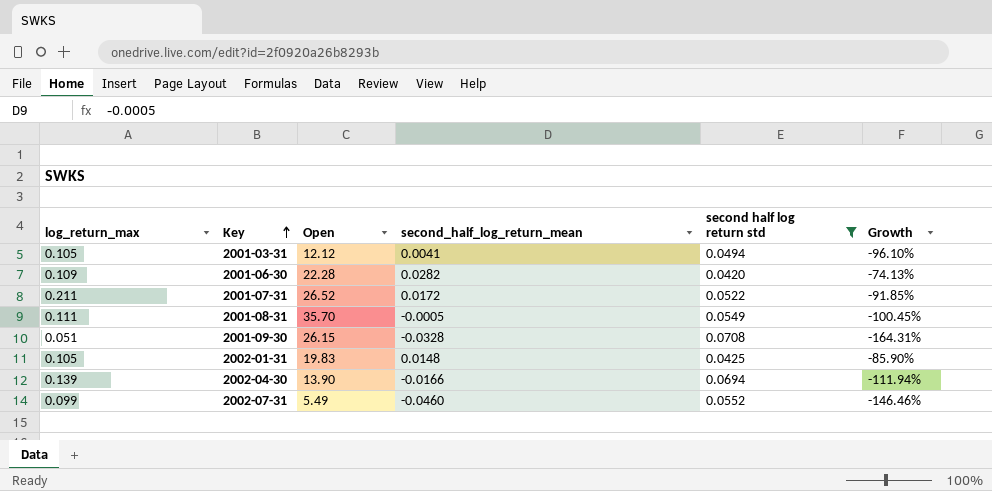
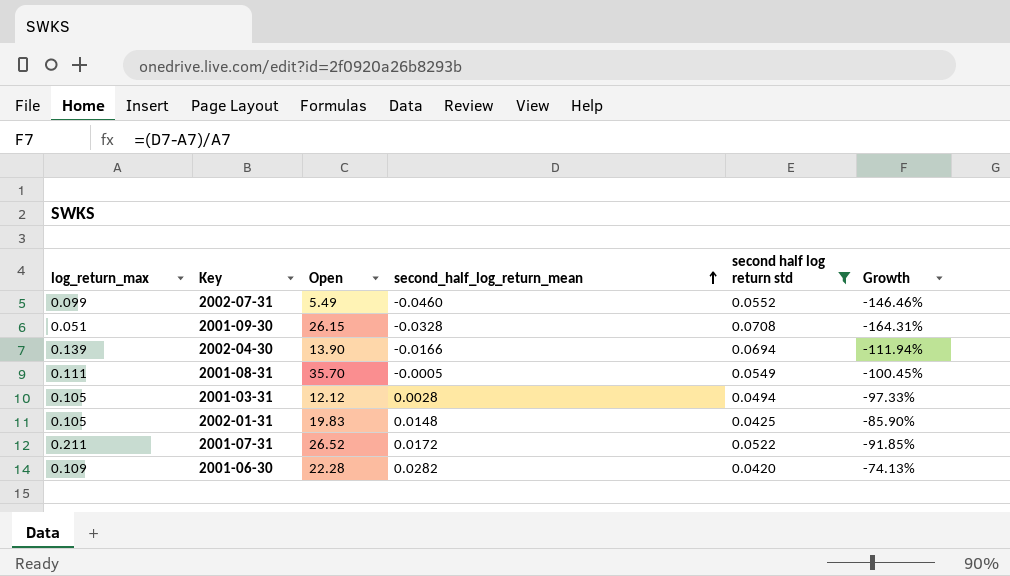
row order: Key ascending -> second_half_log_return_mean ascending
2001-03-31 | second_half_log_return_mean: 0.0041 -> 0.0028
2001-03-31 | Growth: -96.10% -> -97.33%

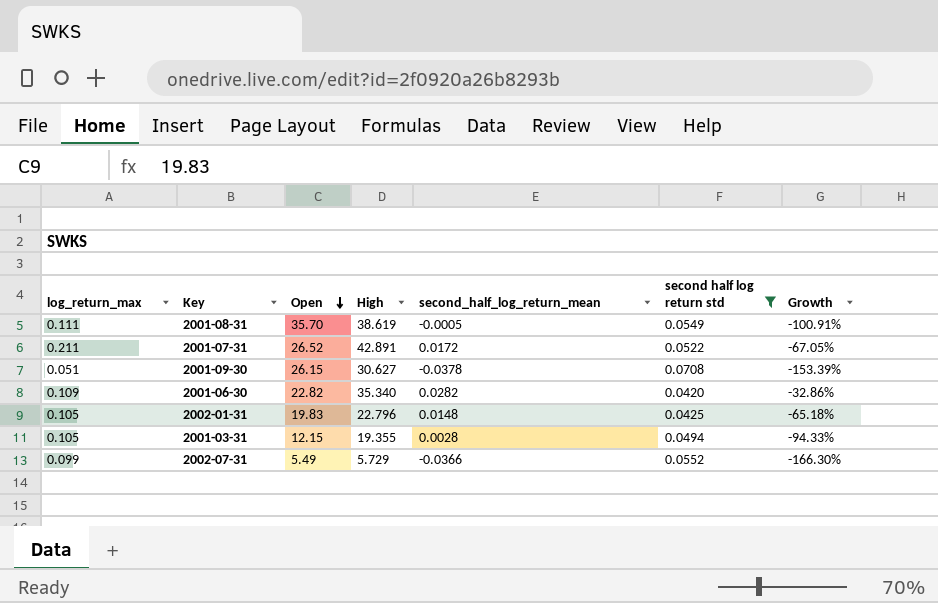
row order: second_half_log_return_mean ascending -> Open descending
column High | position: none -> 4
column Growth | formula: ([second_half_log_return_mean] - [log_return_max]) / [log_return_max] -> ([second_half_log_return_mean] - [second half log return std]) / [second half log return std]
row 2002-04-30: 0.139 | 13.90 | -0.0166 | 0.0694 | -111.94% -> none
2001-09-30 | second_half_log_return_mean: -0.0328 -> -0.0378
2001-06-30 | Open: 22.28 -> 22.82
2001-03-31 | Open: 12.12 -> 12.15
2002-07-31 | second_half_log_return_mean: -0.0460 -> -0.0366

